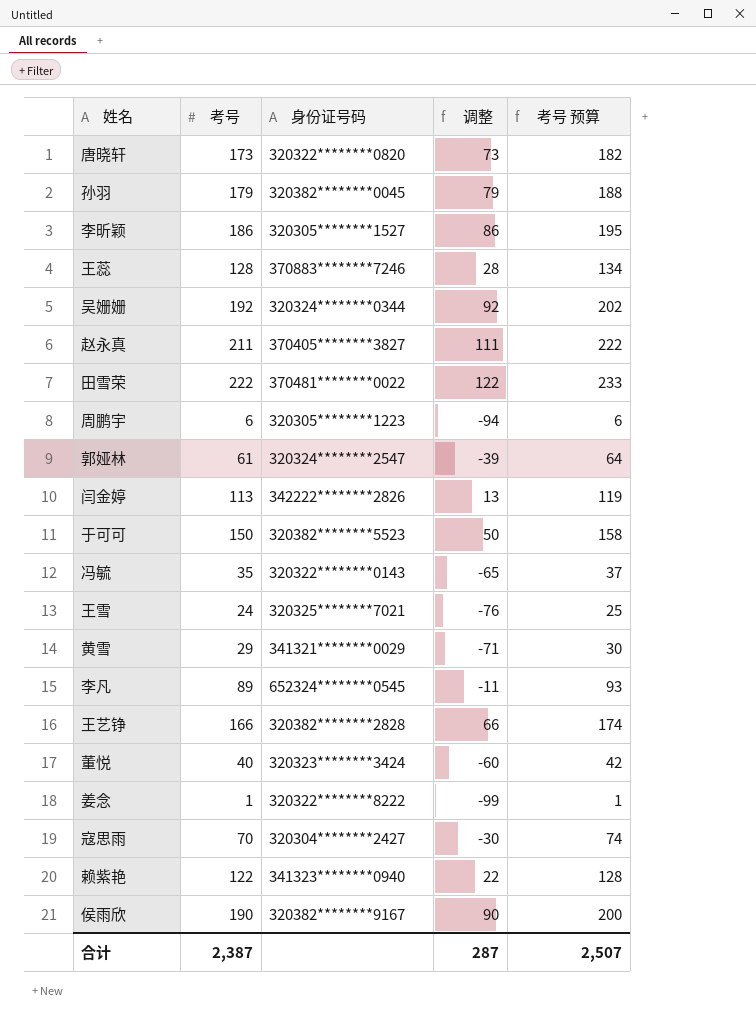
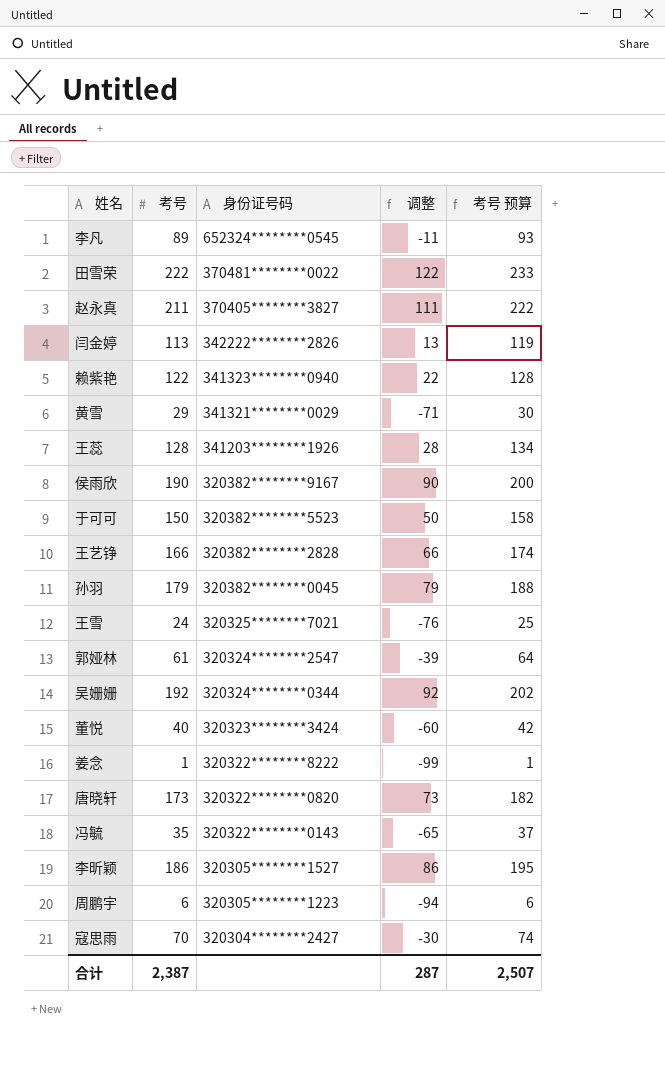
row order: none -> 身份证号码 descending
王蕊 | 身份证号码: 370883********7246 -> 341203********1926

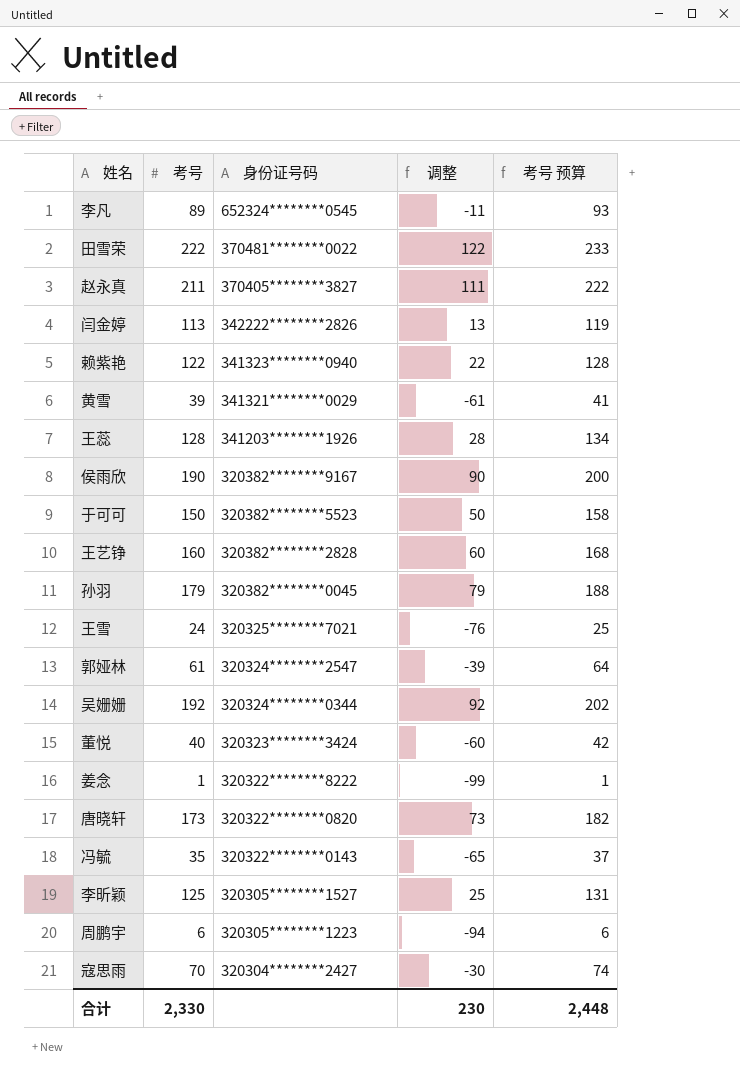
黄雪 | 考号: 29 -> 39
黄雪 | 调整: -71 -> -61
黄雪 | 考号 预算: 30 -> 41
王艺铮 | 考号: 166 -> 160
王艺铮 | 调整: 66 -> 60
王艺铮 | 考号 预算: 174 -> 168
李昕颖 | 考号: 186 -> 125
李昕颖 | 调整: 86 -> 25
李昕颖 | 考号 预算: 195 -> 131
合计 | 考号: 2,387 -> 2,330
合计 | 调整: 287 -> 230
合计 | 考号 预算: 2,507 -> 2,448

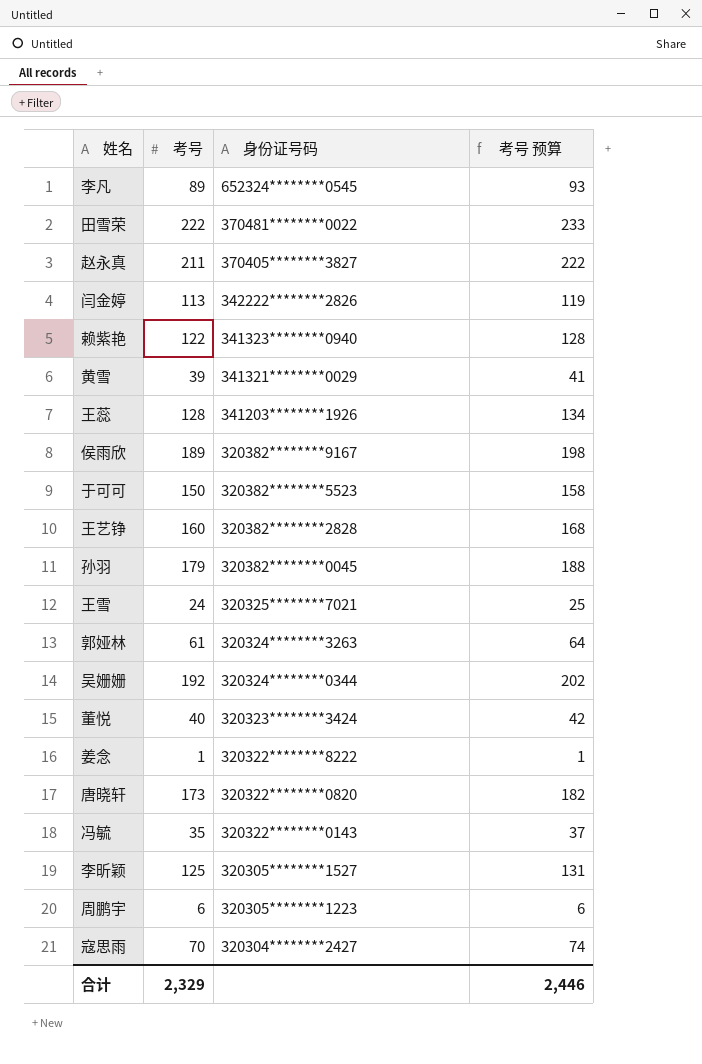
column 调整 | formula: [考号] - 100 -> none
侯雨欣 | 考号: 190 -> 189
侯雨欣 | 考号 预算: 200 -> 198
郭娅林 | 身份证号码: 320324********2547 -> 320324********3263
合计 | 考号: 2,330 -> 2,329
合计 | 考号 预算: 2,448 -> 2,446

